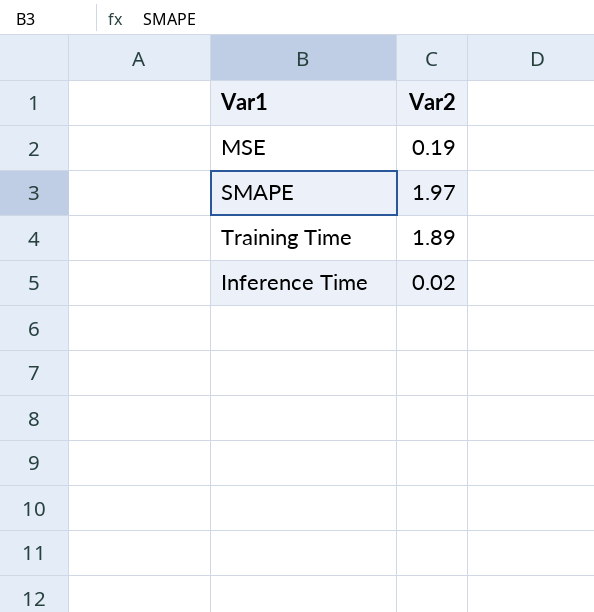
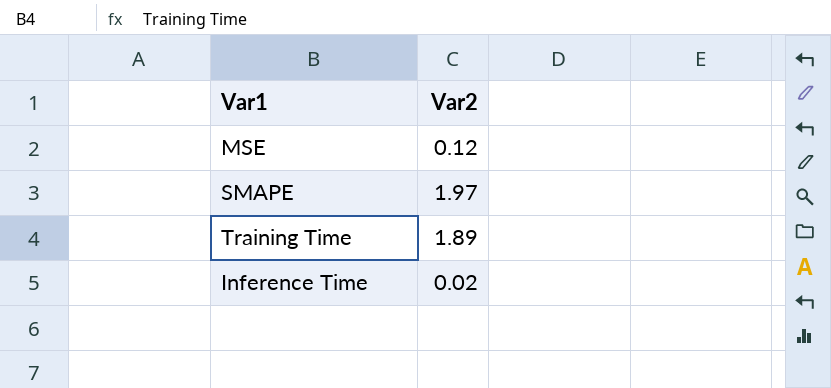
MSE | Var2: 0.19 -> 0.12

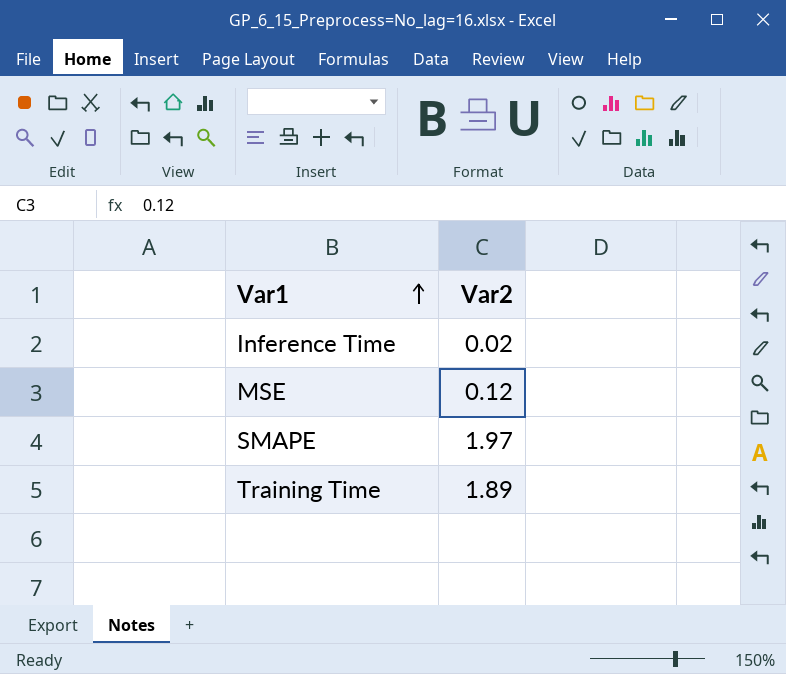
row order: none -> Var1 ascending

